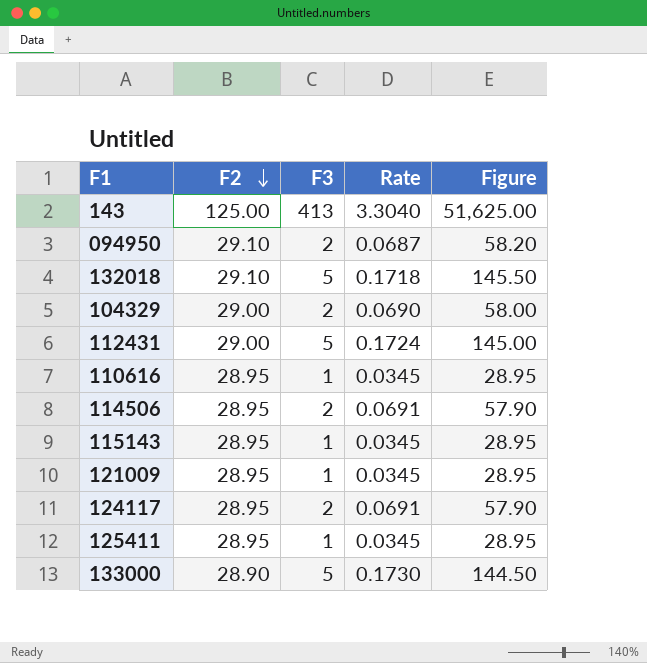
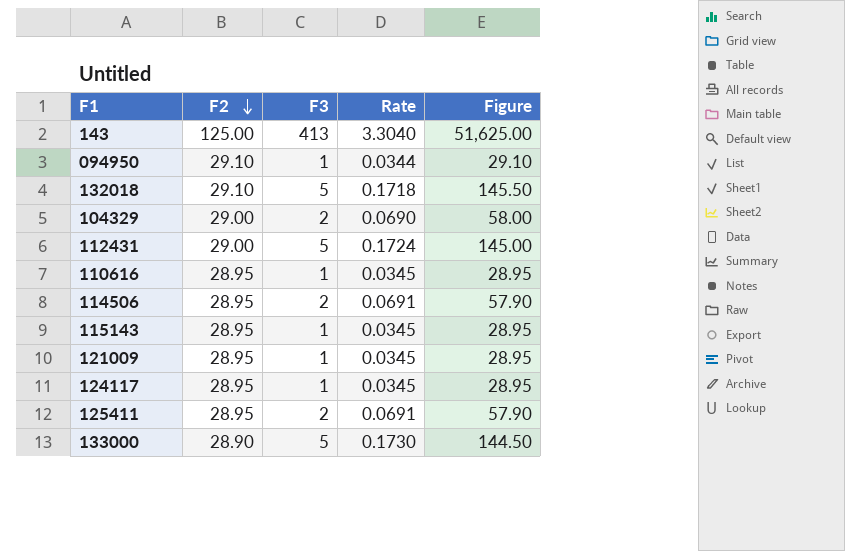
094950 | F3: 2 -> 1
094950 | Rate: 0.0687 -> 0.0344
094950 | Figure: 58.20 -> 29.10
124117 | F3: 2 -> 1
124117 | Rate: 0.0691 -> 0.0345
124117 | Figure: 57.90 -> 28.95
125411 | F3: 1 -> 2
125411 | Rate: 0.0345 -> 0.0691
125411 | Figure: 28.95 -> 57.90

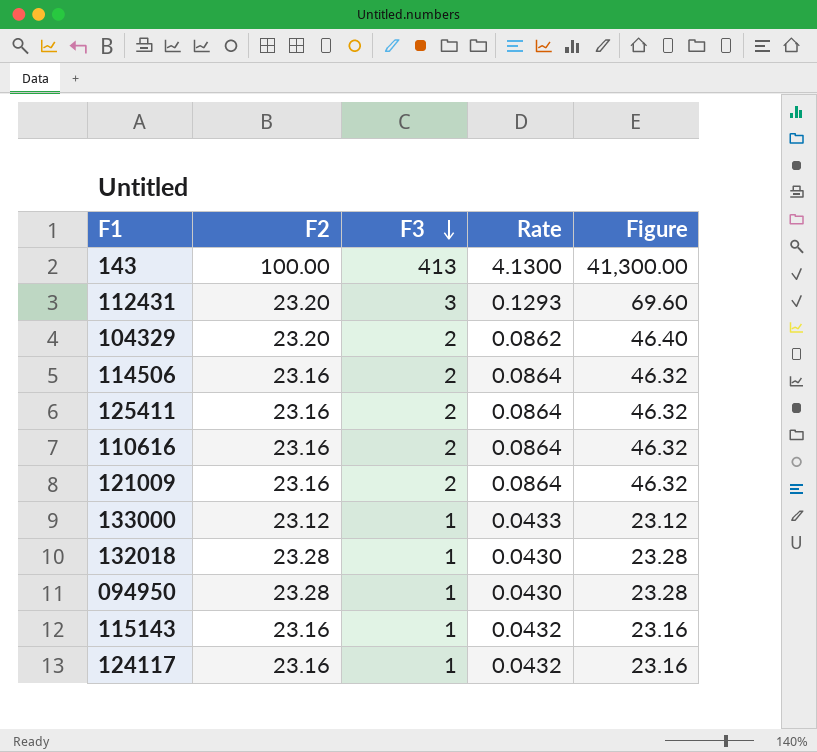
row order: F2 descending -> F3 descending
143 | F2: 125.00 -> 100.00
143 | Rate: 3.3040 -> 4.1300
143 | Figure: 51,625.00 -> 41,300.00
112431 | F2: 29.00 -> 23.20
112431 | F3: 5 -> 3
112431 | Rate: 0.1724 -> 0.1293
112431 | Figure: 145.00 -> 69.60
104329 | F2: 29.00 -> 23.20
104329 | Rate: 0.0690 -> 0.0862
104329 | Figure: 58.00 -> 46.40
114506 | F2: 28.95 -> 23.16
114506 | Rate: 0.0691 -> 0.0864
114506 | Figure: 57.90 -> 46.32
125411 | F2: 28.95 -> 23.16
125411 | Rate: 0.0691 -> 0.0864
125411 | Figure: 57.90 -> 46.32
110616 | F2: 28.95 -> 23.16
110616 | F3: 1 -> 2
110616 | Rate: 0.0345 -> 0.0864
110616 | Figure: 28.95 -> 46.32
121009 | F2: 28.95 -> 23.16
121009 | F3: 1 -> 2
121009 | Rate: 0.0345 -> 0.0864
121009 | Figure: 28.95 -> 46.32
133000 | F2: 28.90 -> 23.12
133000 | F3: 5 -> 1
133000 | Rate: 0.1730 -> 0.0433
133000 | Figure: 144.50 -> 23.12
132018 | F2: 29.10 -> 23.28
132018 | F3: 5 -> 1
132018 | Rate: 0.1718 -> 0.0430
132018 | Figure: 145.50 -> 23.28
094950 | F2: 29.10 -> 23.28
094950 | Rate: 0.0344 -> 0.0430
094950 | Figure: 29.10 -> 23.28
115143 | F2: 28.95 -> 23.16
115143 | Rate: 0.0345 -> 0.0432
115143 | Figure: 28.95 -> 23.16
124117 | F2: 28.95 -> 23.16
124117 | Rate: 0.0345 -> 0.0432
124117 | Figure: 28.95 -> 23.16

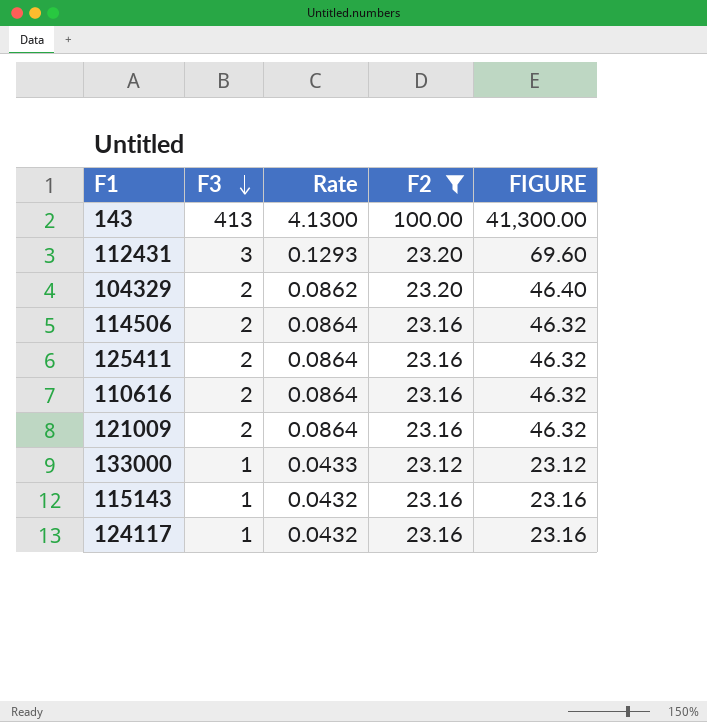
filter: none -> F2 != 23.28
column F2 | position: 2 -> 4
column name: Figure -> FIGURE

